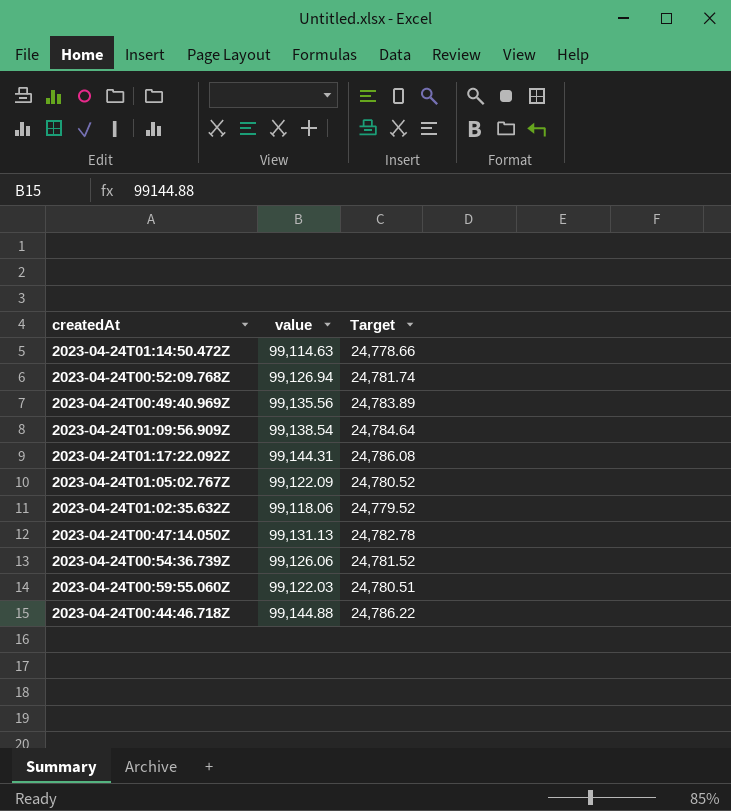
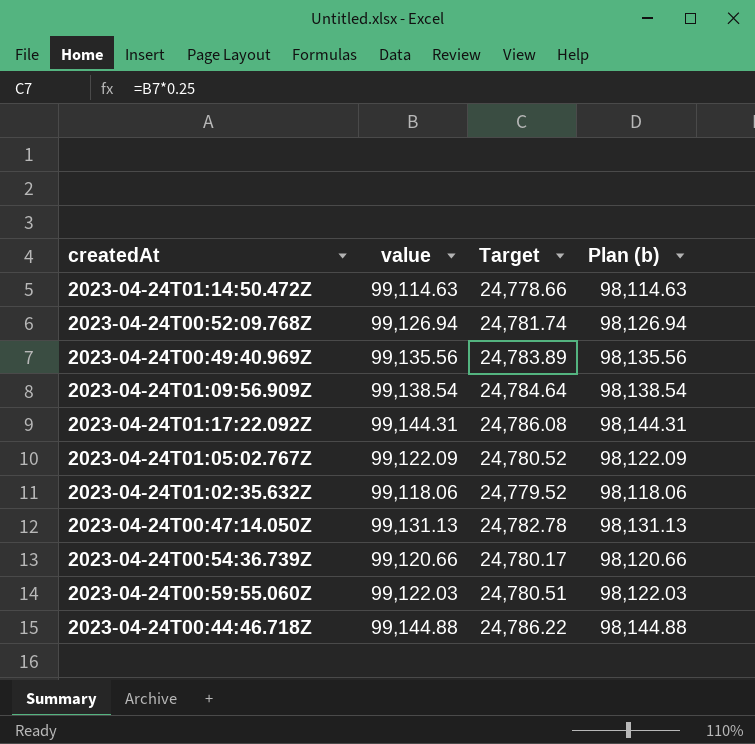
column Plan (b) | formula: none -> [value] - 1000
2023-04-24T00:54:36.739Z | value: 99,126.06 -> 99,120.66
2023-04-24T00:54:36.739Z | Target: 24,781.52 -> 24,780.17

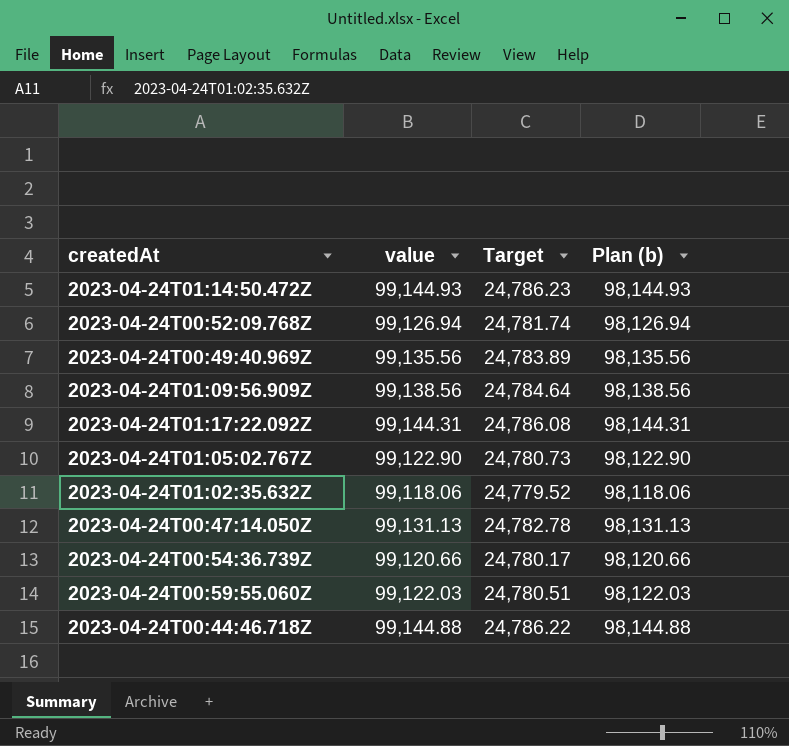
2023-04-24T01:14:50.472Z | value: 99,114.63 -> 99,144.93
2023-04-24T01:14:50.472Z | Target: 24,778.66 -> 24,786.23
2023-04-24T01:14:50.472Z | Plan (b): 98,114.63 -> 98,144.93
2023-04-24T01:09:56.909Z | value: 99,138.54 -> 99,138.56
2023-04-24T01:09:56.909Z | Plan (b): 98,138.54 -> 98,138.56
2023-04-24T01:05:02.767Z | value: 99,122.09 -> 99,122.90
2023-04-24T01:05:02.767Z | Target: 24,780.52 -> 24,780.73
2023-04-24T01:05:02.767Z | Plan (b): 98,122.09 -> 98,122.90

